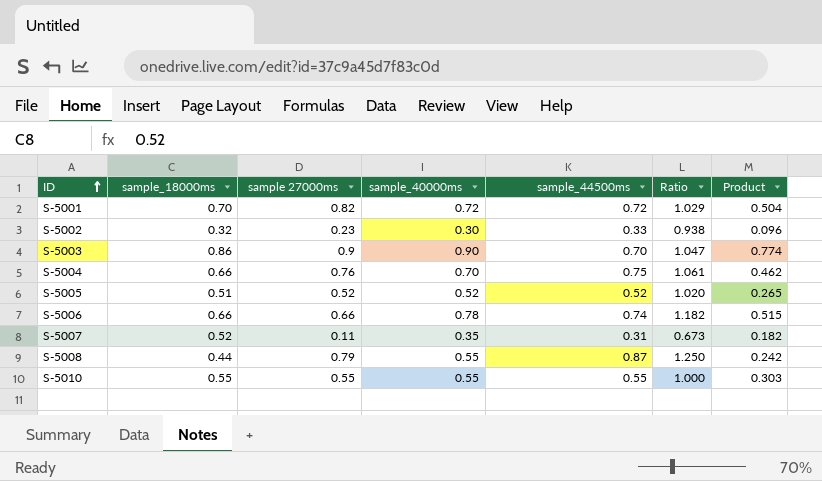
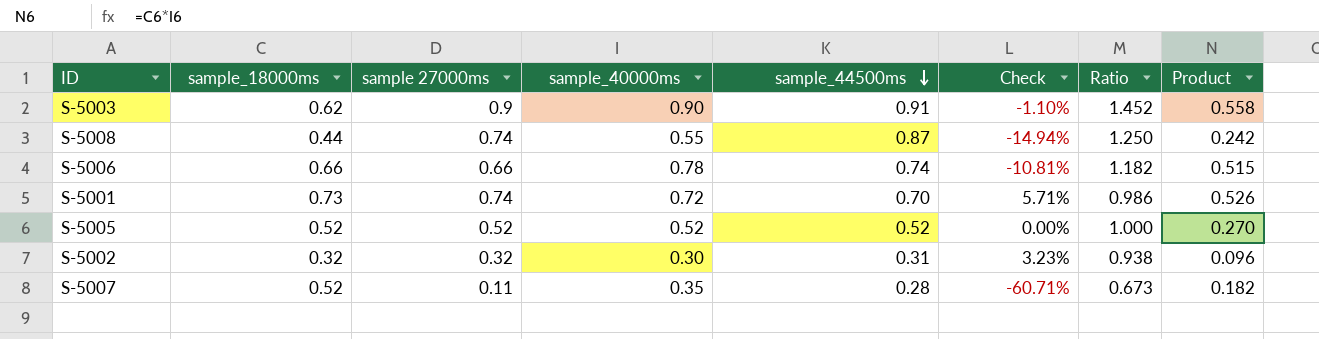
row order: ID ascending -> sample_44500ms descending
column Check | formula: none -> ([sample 27000ms] - [sample_44500ms]) / [sample_44500ms]
row S-5004: 0.66 | 0.76 | 0.70 | 0.75 | 1.061 | 0.462 -> none
row S-5010: 0.55 | 0.55 | 0.55 | 0.55 | 1.000 | 0.303 -> none
S-5003 | sample_18000ms: 0.86 -> 0.62
S-5003 | sample_44500ms: 0.70 -> 0.91
S-5003 | Ratio: 1.047 -> 1.452
S-5003 | Product: 0.774 -> 0.558
S-5008 | sample 27000ms: 0.79 -> 0.74
S-5001 | sample_18000ms: 0.70 -> 0.73
S-5001 | sample 27000ms: 0.82 -> 0.74
S-5001 | sample_44500ms: 0.72 -> 0.70
S-5001 | Ratio: 1.029 -> 0.986
S-5001 | Product: 0.504 -> 0.526
S-5005 | sample_18000ms: 0.51 -> 0.52
S-5005 | Ratio: 1.020 -> 1.000
S-5005 | Product: 0.265 -> 0.270
S-5002 | sample 27000ms: 0.23 -> 0.32
S-5002 | sample_44500ms: 0.33 -> 0.31
S-5007 | sample_44500ms: 0.31 -> 0.28

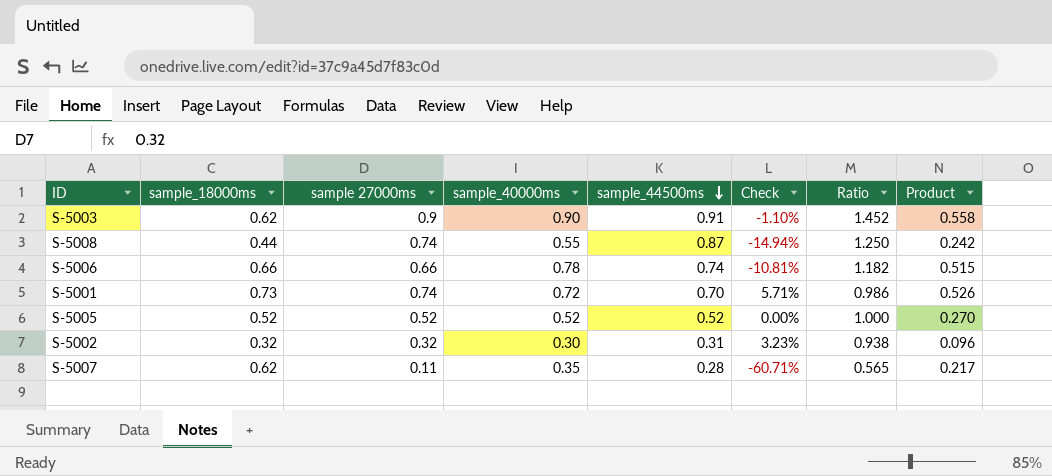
S-5007 | sample_18000ms: 0.52 -> 0.62
S-5007 | Ratio: 0.673 -> 0.565
S-5007 | Product: 0.182 -> 0.217

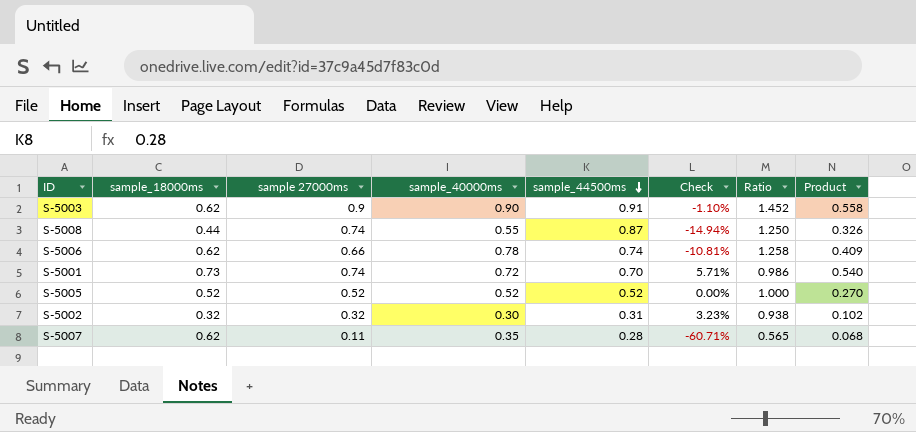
column Product | formula: [sample_18000ms] * [sample_40000ms] -> [sample_18000ms] * [sample 27000ms]
S-5006 | sample_18000ms: 0.66 -> 0.62
S-5006 | Ratio: 1.182 -> 1.258

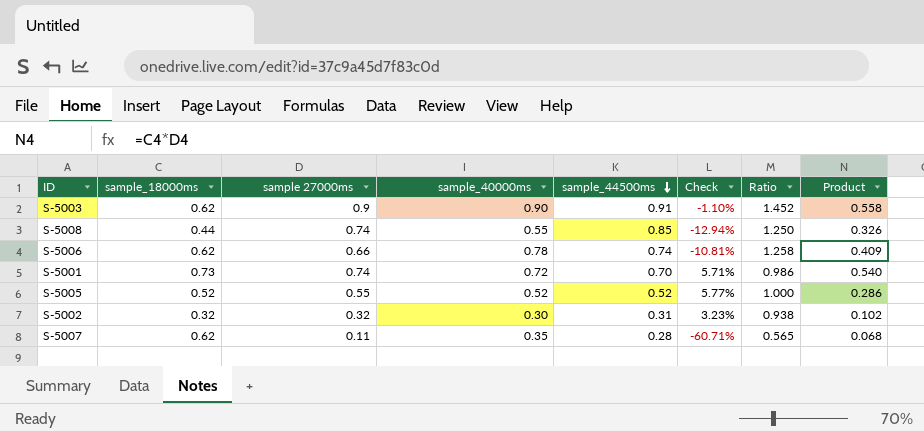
S-5008 | sample_44500ms: 0.87 -> 0.85
S-5008 | Check: -14.94% -> -12.94%
S-5005 | sample 27000ms: 0.52 -> 0.55
S-5005 | Check: 0.00% -> 5.77%
S-5005 | Product: 0.270 -> 0.286

